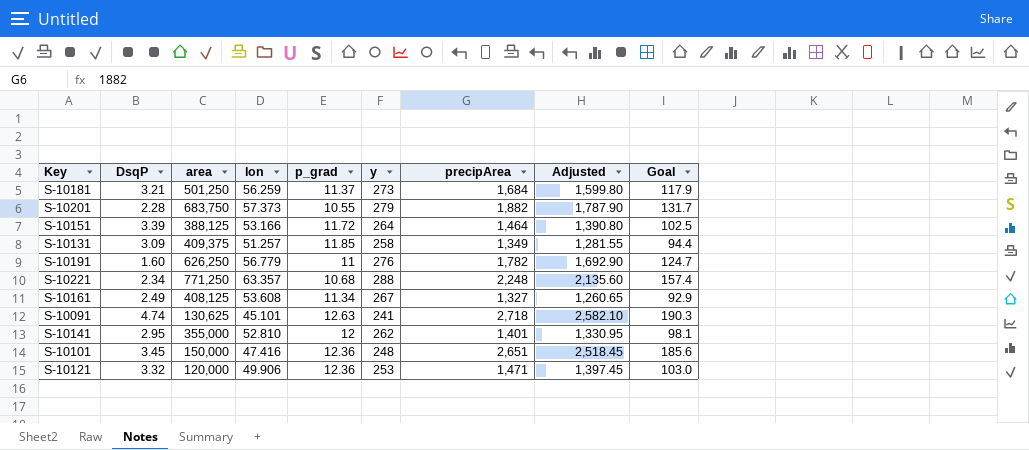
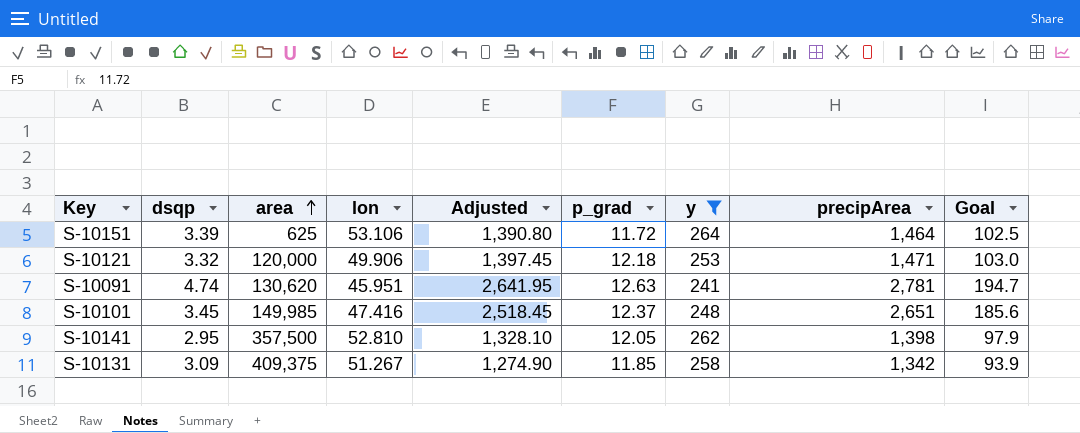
filter: none -> y <= 264
row order: none -> area ascending
column name: DsqP -> dsqp
column Adjusted | position: 8 -> 5
S-10151 | area: 388,125 -> 625
S-10151 | lon: 53.166 -> 53.106
S-10121 | p_grad: 12.36 -> 12.18
S-10091 | area: 130,625 -> 130,620
S-10091 | lon: 45.101 -> 45.951
S-10091 | Adjusted: 2,582.10 -> 2,641.95
S-10091 | precipArea: 2,718 -> 2,781
S-10091 | Goal: 190.3 -> 194.7
S-10101 | area: 150,000 -> 149,985
S-10101 | p_grad: 12.36 -> 12.37
S-10141 | area: 355,000 -> 357,500
S-10141 | Adjusted: 1,330.95 -> 1,328.10
S-10141 | p_grad: 12 -> 12.05
S-10141 | precipArea: 1,401 -> 1,398
S-10141 | Goal: 98.1 -> 97.9
S-10131 | lon: 51.257 -> 51.267
S-10131 | Adjusted: 1,281.55 -> 1,274.90
S-10131 | precipArea: 1,349 -> 1,342
S-10131 | Goal: 94.4 -> 93.9

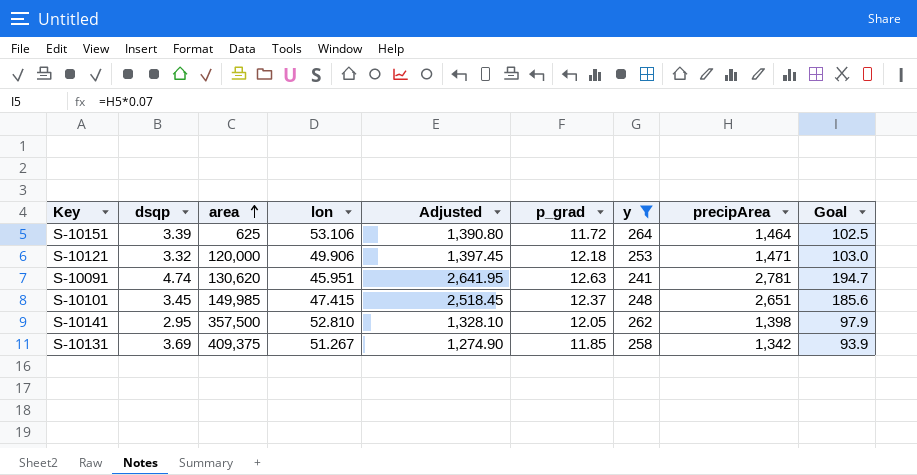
S-10101 | lon: 47.416 -> 47.415
S-10131 | dsqp: 3.09 -> 3.69

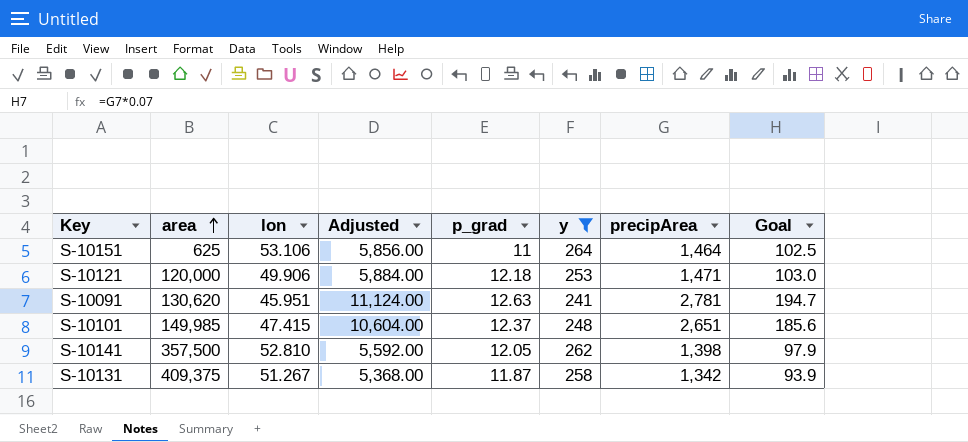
column dsqp | position: 2 -> none
column Adjusted | formula: [precipArea] * 0.95 -> [precipArea] * 4
S-10151 | p_grad: 11.72 -> 11
S-10131 | p_grad: 11.85 -> 11.87

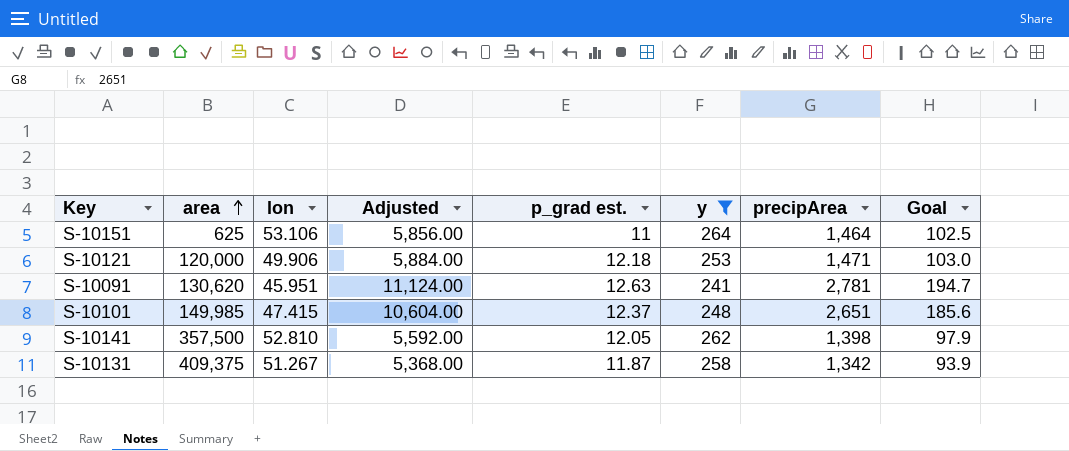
column name: p_grad -> p_grad est.

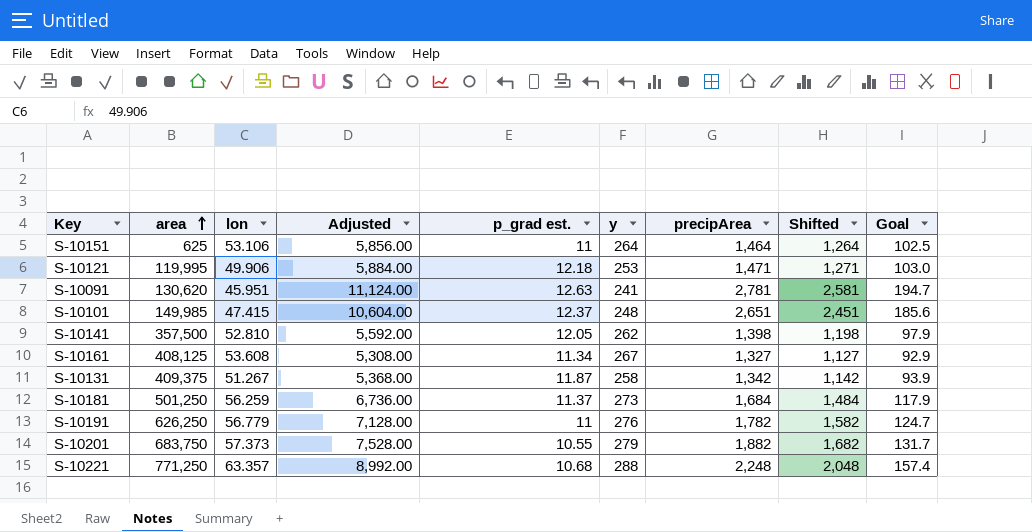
filter: y <= 264 -> none
column Shifted | formula: none -> [precipArea] - 200
S-10121 | area: 120,000 -> 119,995

